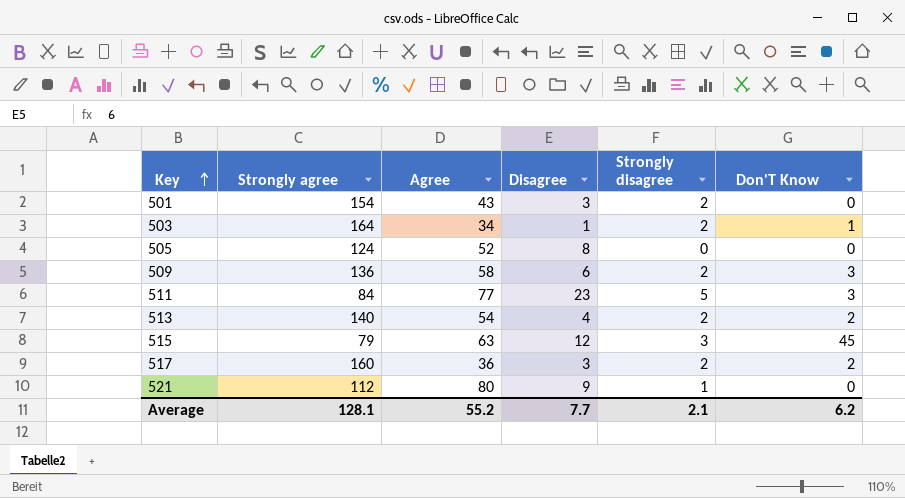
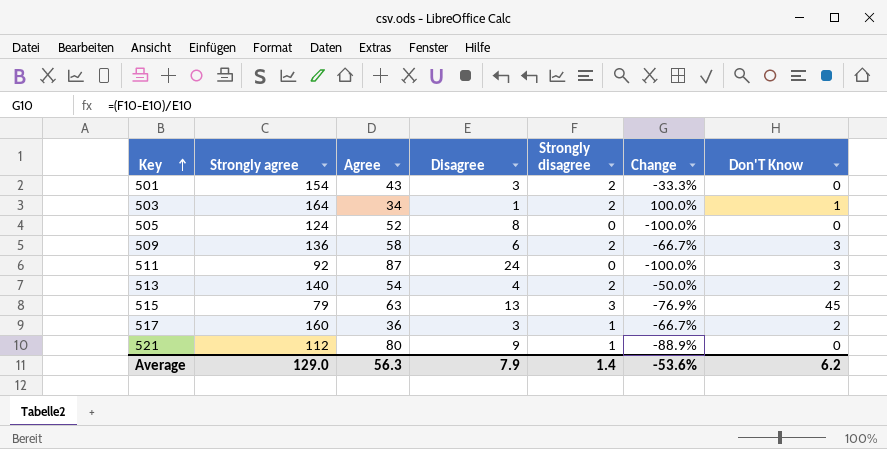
column Change | formula: none -> ([Strongly disagree] - [Disagree]) / [Disagree]
511 | Strongly agree: 84 -> 92
511 | Agree: 77 -> 87
511 | Disagree: 23 -> 24
511 | Strongly disagree: 5 -> 0
515 | Disagree: 12 -> 13
517 | Strongly disagree: 2 -> 1
Average | Strongly agree: 128.1 -> 129.0
Average | Agree: 55.2 -> 56.3
Average | Disagree: 7.7 -> 7.9
Average | Strongly disagree: 2.1 -> 1.4

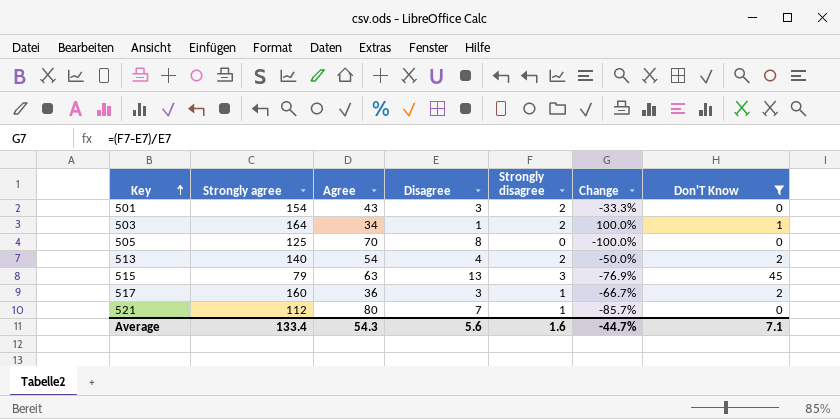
filter: none -> Don'T Know != 3
505 | Strongly agree: 124 -> 125
505 | Agree: 52 -> 70
521 | Disagree: 9 -> 7
521 | Change: -88.9% -> -85.7%
Average | Strongly agree: 129.0 -> 133.4
Average | Agree: 56.3 -> 54.3
Average | Disagree: 7.9 -> 5.6
Average | Strongly disagree: 1.4 -> 1.6
Average | Change: -53.6% -> -44.7%
Average | Don'T Know: 6.2 -> 7.1

